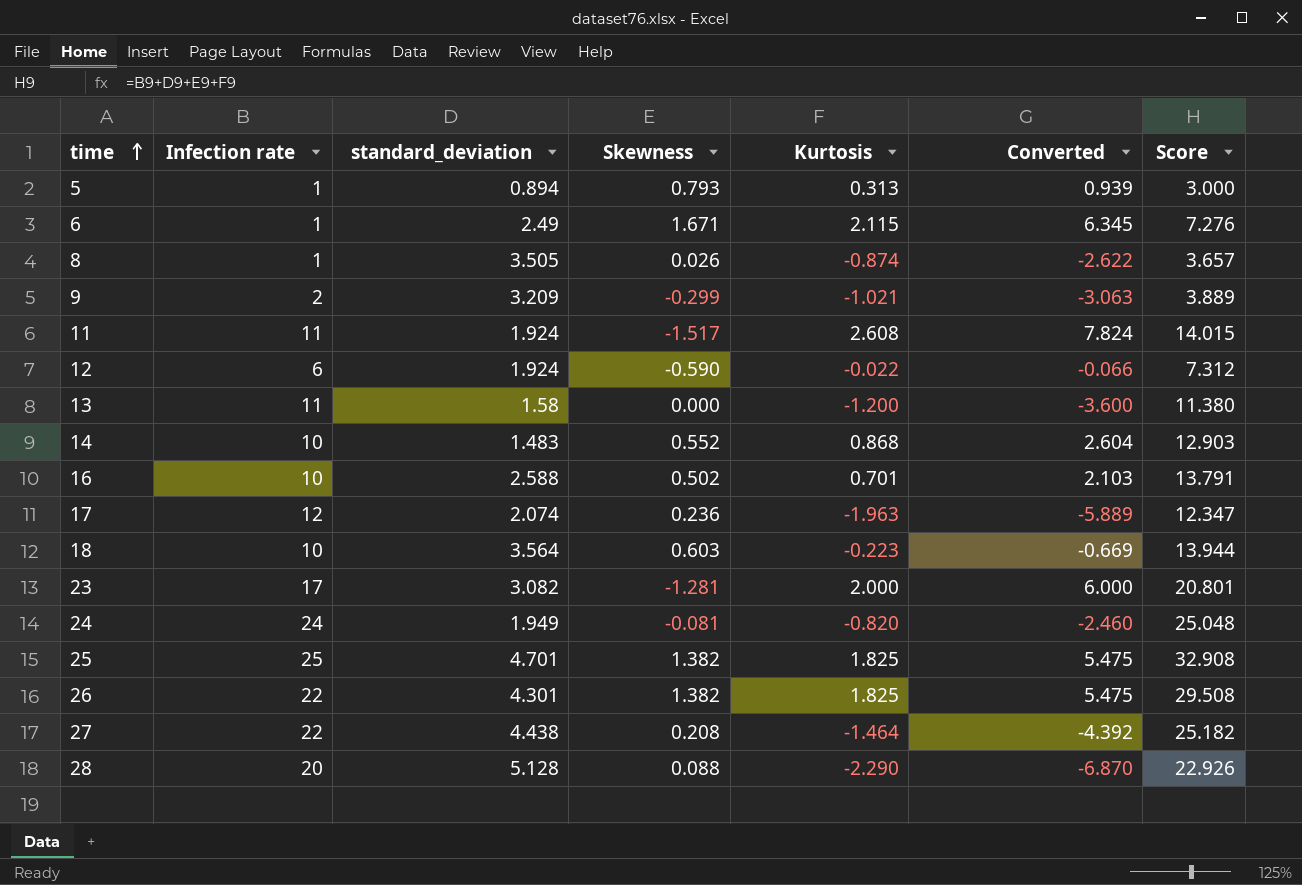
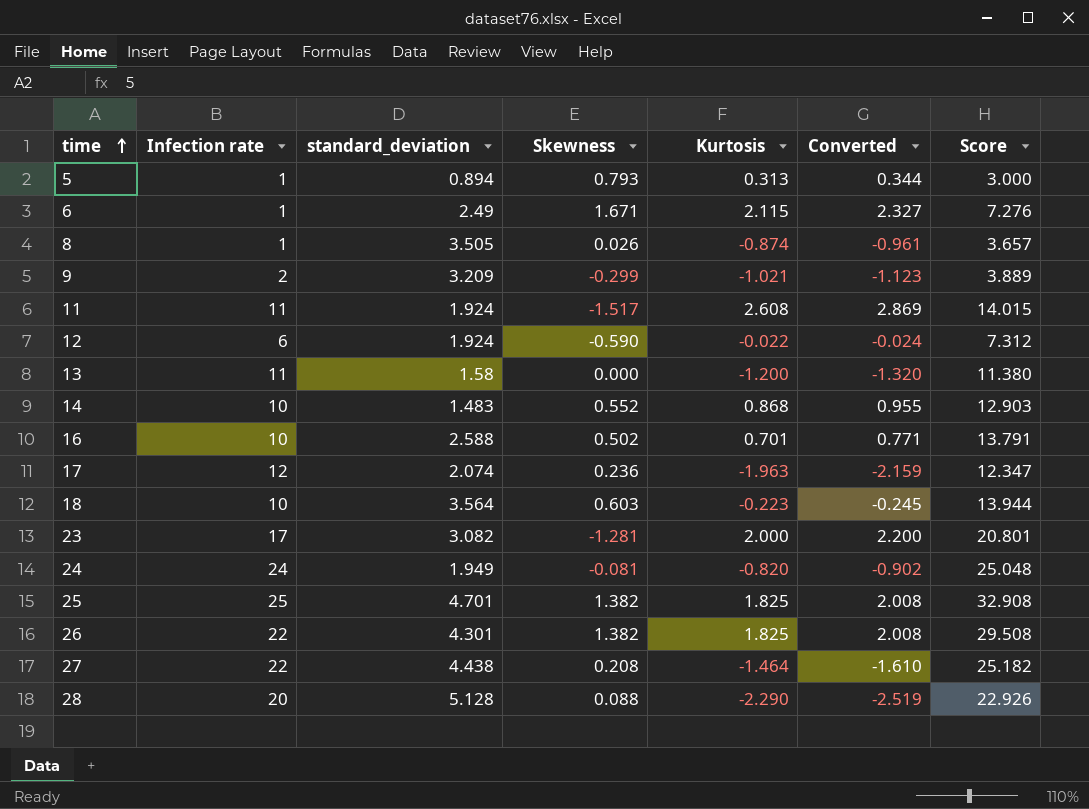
column Converted | formula: [Kurtosis] * 3 -> [Kurtosis] * 1.1

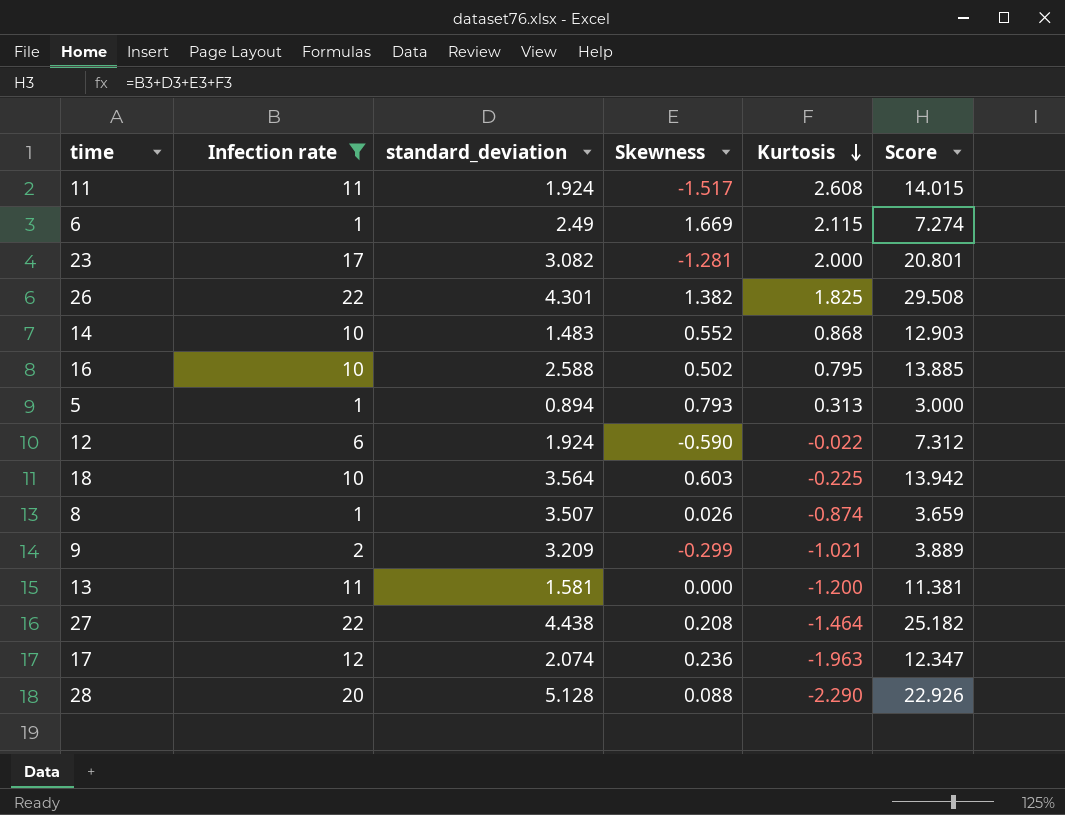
filter: none -> Infection rate <= 22
row order: time ascending -> Kurtosis descending
column Converted | formula: [Kurtosis] * 1.1 -> none
6 | Skewness: 1.671 -> 1.669
6 | Score: 7.276 -> 7.274
16 | Kurtosis: 0.701 -> 0.795
16 | Score: 13.791 -> 13.885
18 | Kurtosis: -0.223 -> -0.225
18 | Score: 13.944 -> 13.942
8 | standard_deviation: 3.505 -> 3.507
8 | Score: 3.657 -> 3.659
13 | standard_deviation: 1.58 -> 1.581
13 | Score: 11.380 -> 11.381

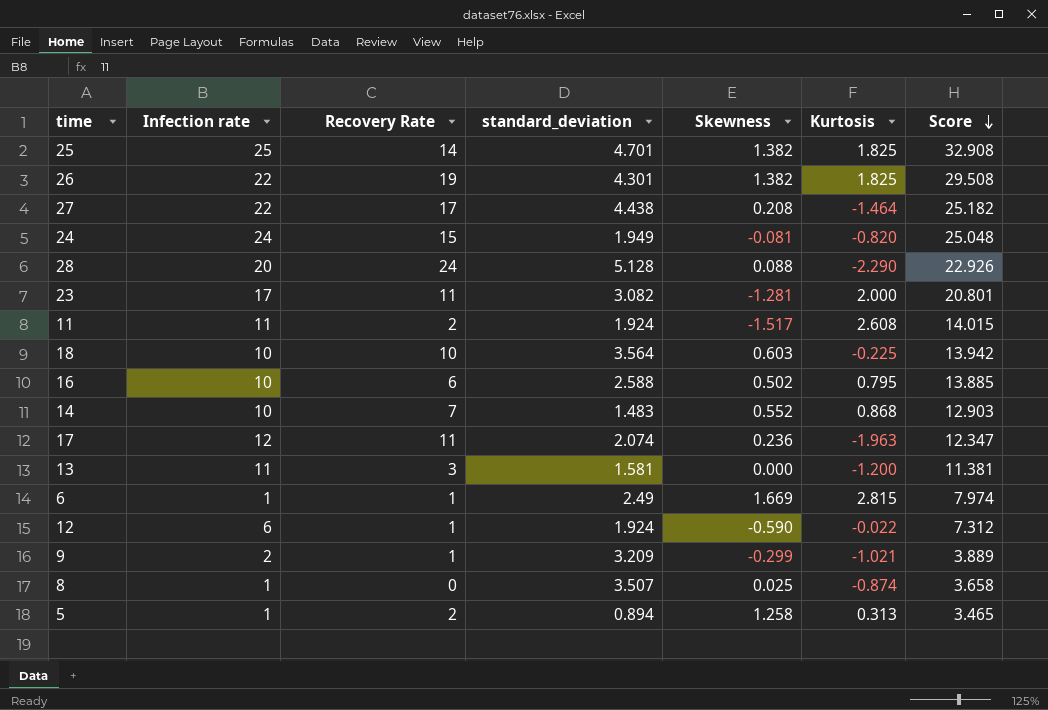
filter: Infection rate <= 22 -> none
row order: Kurtosis descending -> Score descending
column Recovery Rate | position: none -> 3
6 | Kurtosis: 2.115 -> 2.815
6 | Score: 7.274 -> 7.974
8 | Skewness: 0.026 -> 0.025
8 | Score: 3.659 -> 3.658
5 | Skewness: 0.793 -> 1.258
5 | Score: 3.000 -> 3.465

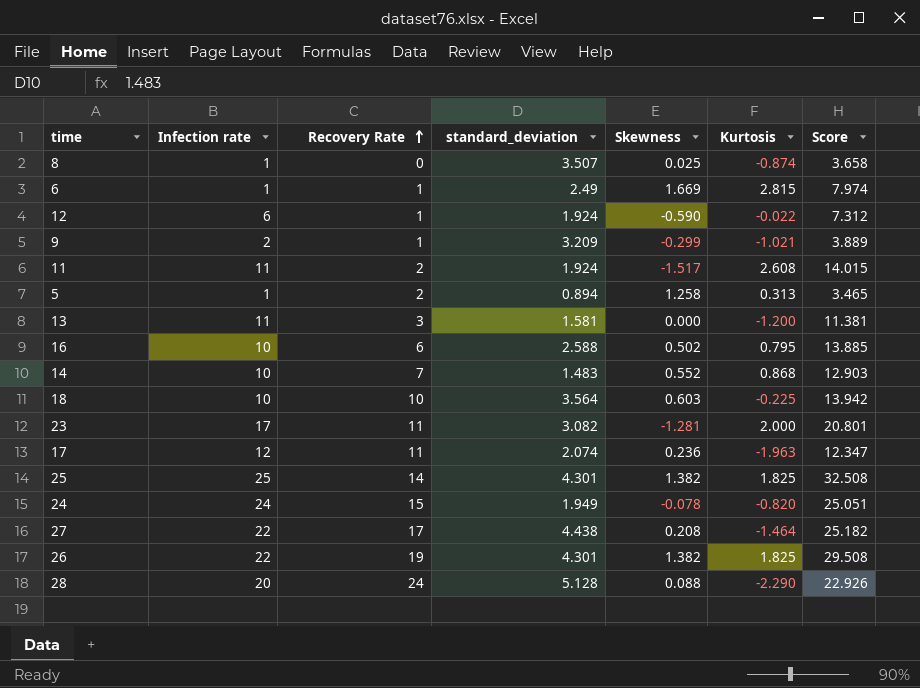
row order: Score descending -> Recovery Rate ascending
25 | standard_deviation: 4.701 -> 4.301
25 | Score: 32.908 -> 32.508
24 | Skewness: -0.081 -> -0.078
24 | Score: 25.048 -> 25.051

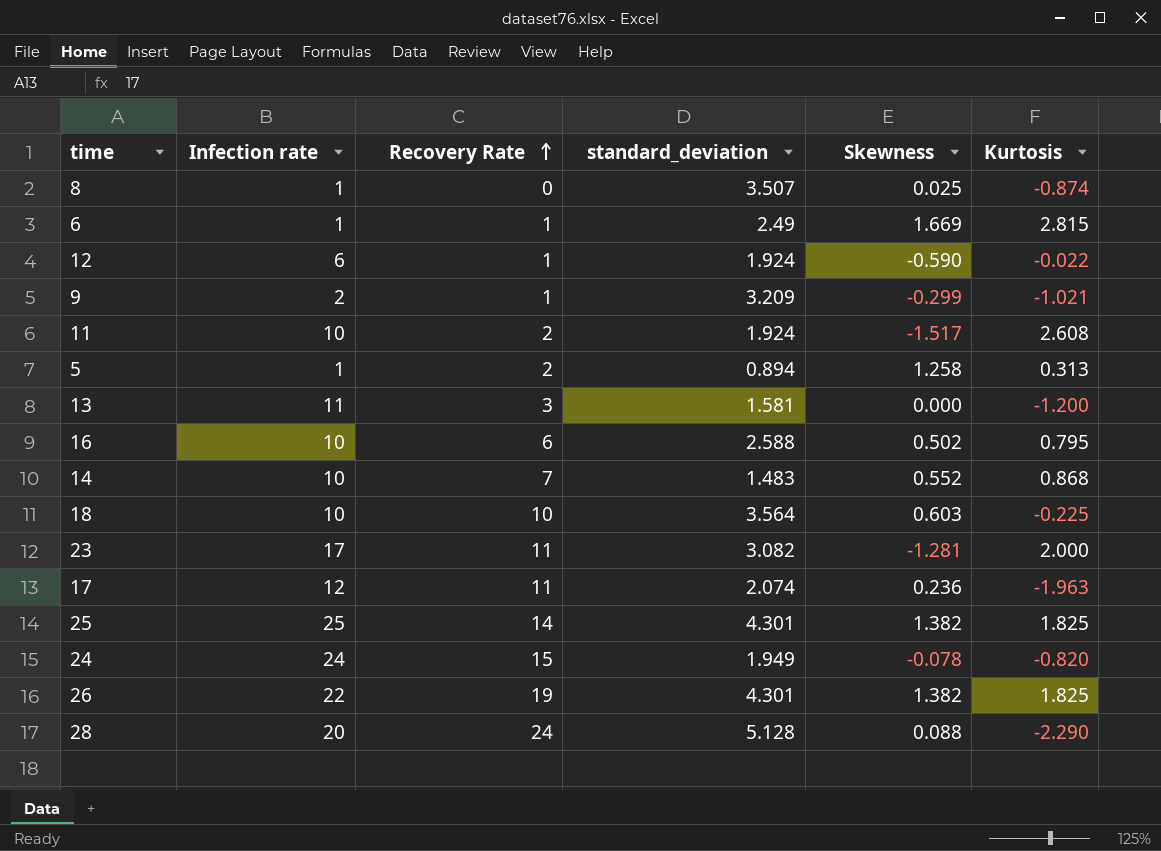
column Score | formula: [Infection rate] + [standard_deviation] + [Skewness] + [Kurtosis] -> none
row 27: 22 | 17 | 4.438 | 0.208 | -1.464 | 25.182 -> none
11 | Infection rate: 11 -> 10

